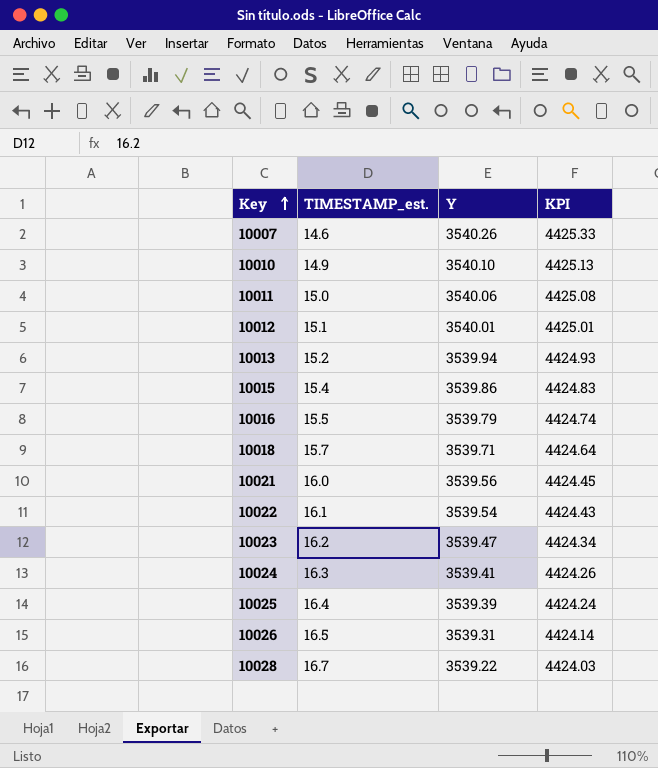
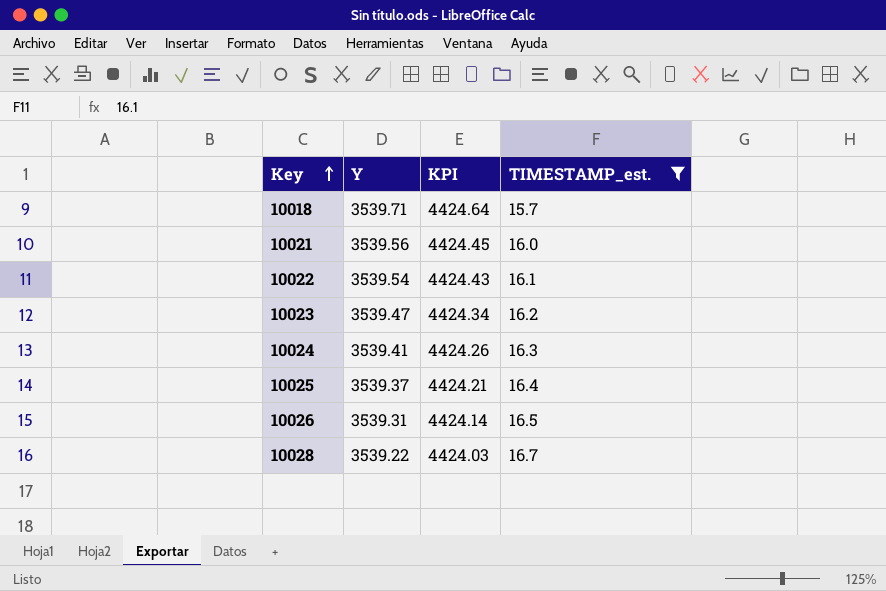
filter: none -> TIMESTAMP_est. >= 15.7
column TIMESTAMP_est. | position: 2 -> 4
10025 | Y: 3539.39 -> 3539.37
10025 | KPI: 4424.24 -> 4424.21

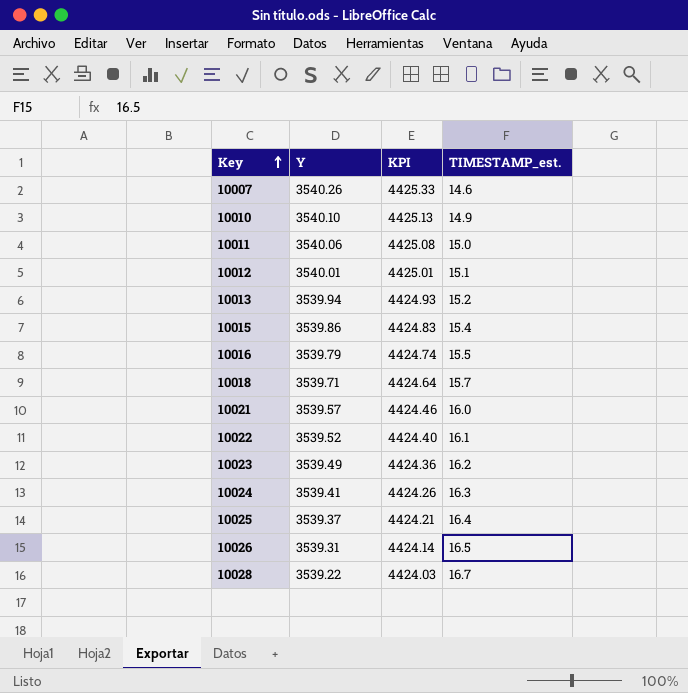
filter: TIMESTAMP_est. >= 15.7 -> none
10021 | Y: 3539.56 -> 3539.57
10021 | KPI: 4424.45 -> 4424.46
10022 | Y: 3539.54 -> 3539.52
10022 | KPI: 4424.43 -> 4424.40
10023 | Y: 3539.47 -> 3539.49
10023 | KPI: 4424.34 -> 4424.36

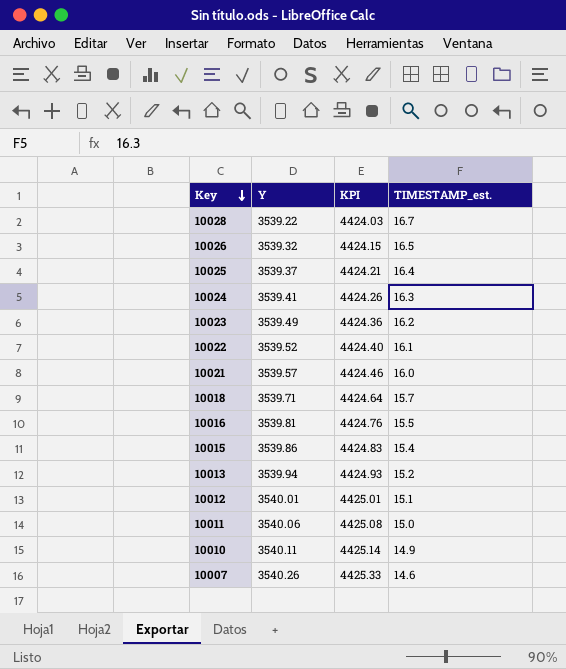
row order: Key ascending -> Key descending
10026 | Y: 3539.31 -> 3539.32
10026 | KPI: 4424.14 -> 4424.15
10016 | Y: 3539.79 -> 3539.81
10016 | KPI: 4424.74 -> 4424.76
10010 | Y: 3540.10 -> 3540.11
10010 | KPI: 4425.13 -> 4425.14

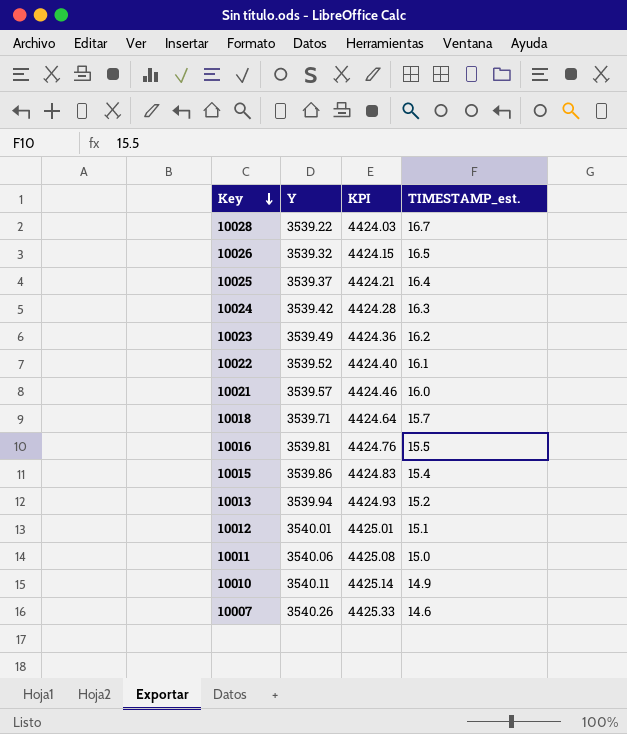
10024 | Y: 3539.41 -> 3539.42
10024 | KPI: 4424.26 -> 4424.28

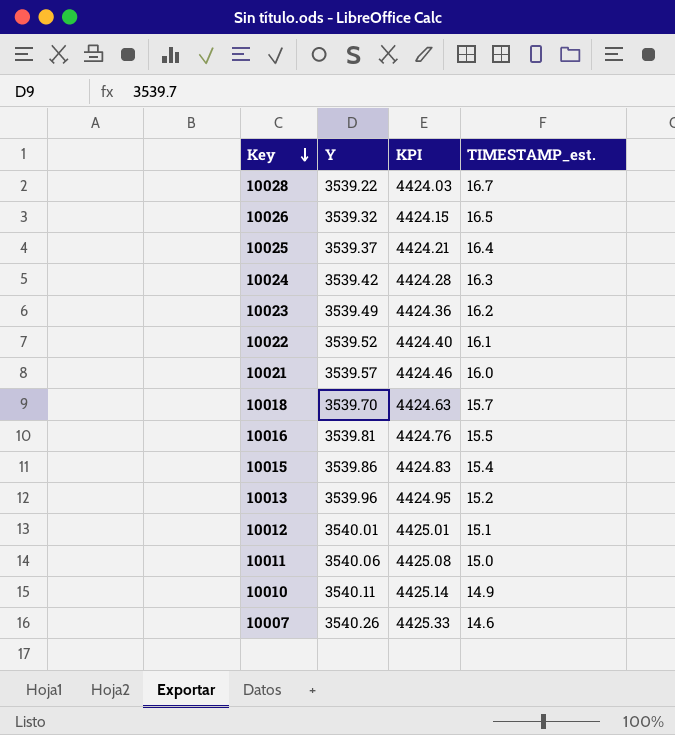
10018 | Y: 3539.71 -> 3539.70
10018 | KPI: 4424.64 -> 4424.63
10013 | Y: 3539.94 -> 3539.96
10013 | KPI: 4424.93 -> 4424.95

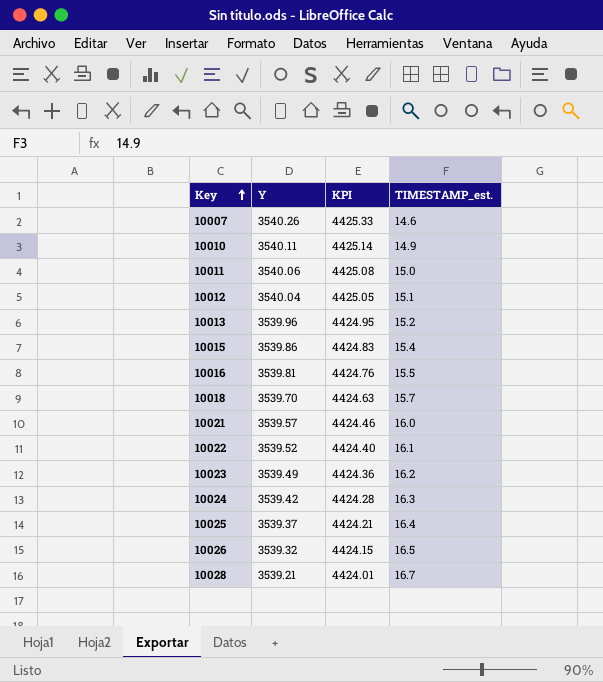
row order: Key descending -> Key ascending
10012 | Y: 3540.01 -> 3540.04
10012 | KPI: 4425.01 -> 4425.05
10028 | Y: 3539.22 -> 3539.21
10028 | KPI: 4424.03 -> 4424.01

